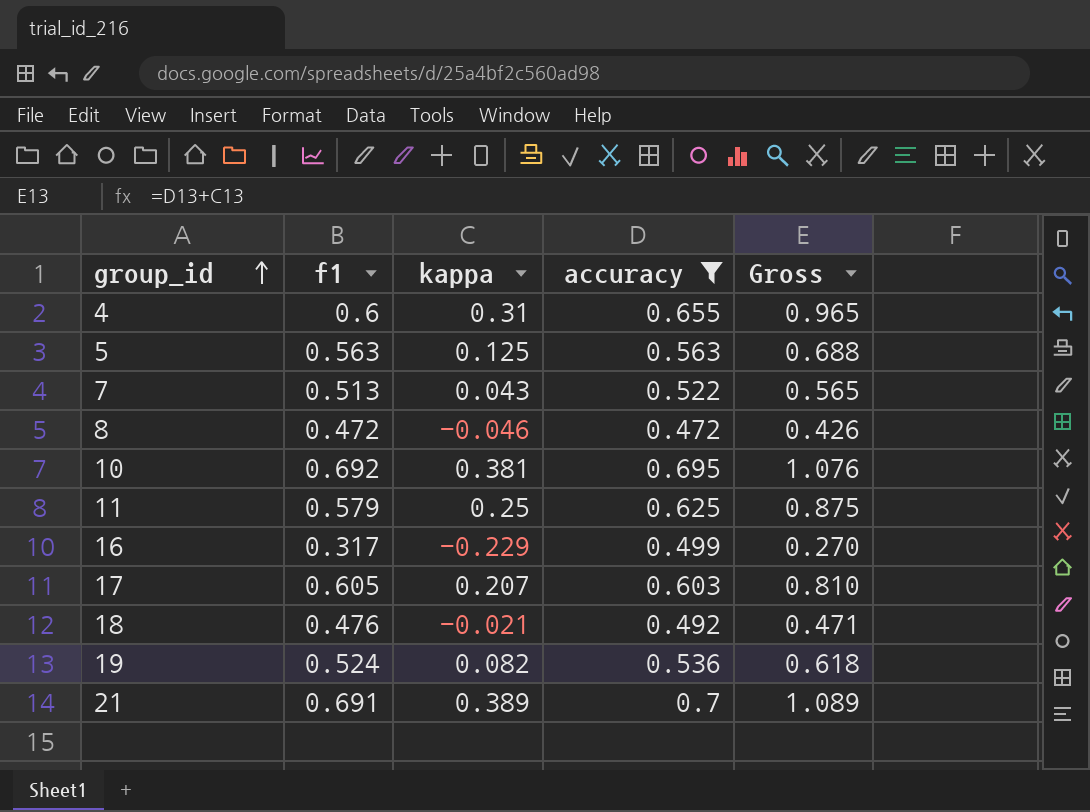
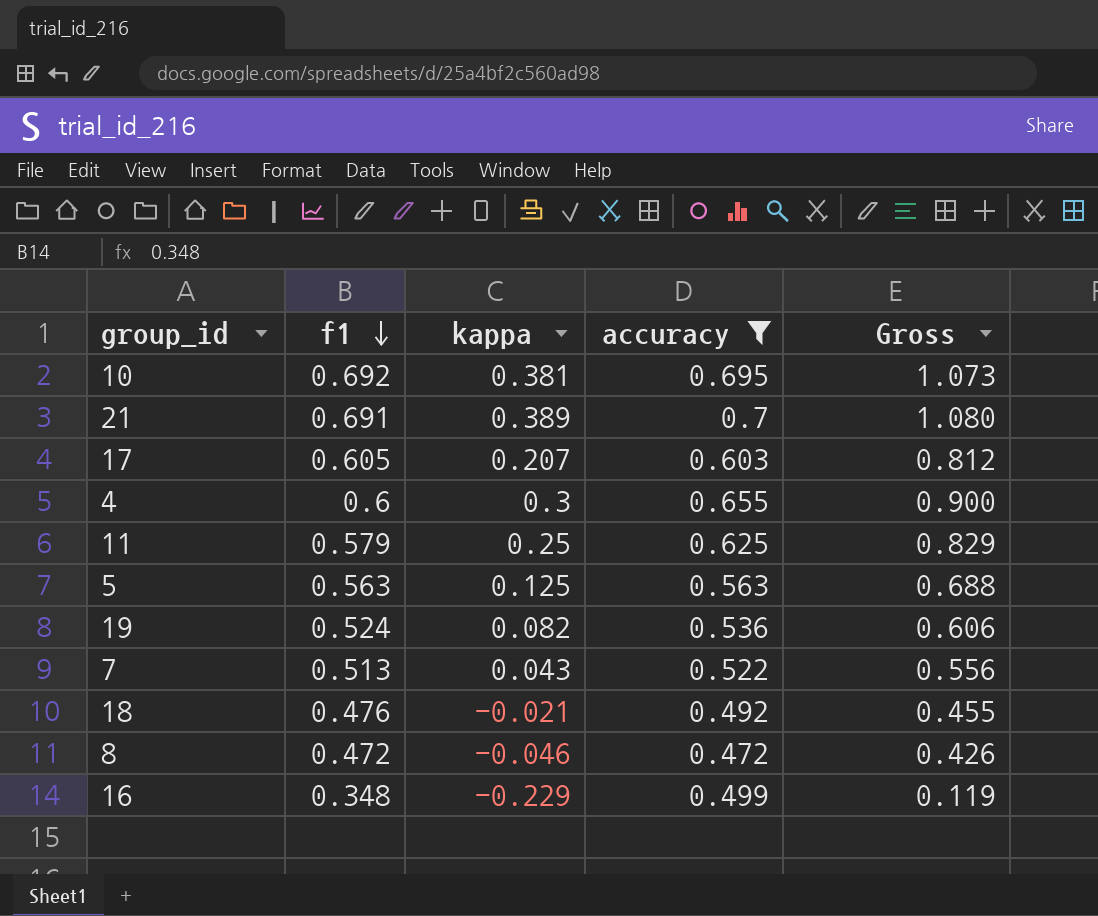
row order: group_id ascending -> f1 descending
column Gross | formula: [kappa] + [accuracy] -> [f1] + [kappa]
4 | kappa: 0.31 -> 0.3
16 | f1: 0.317 -> 0.348

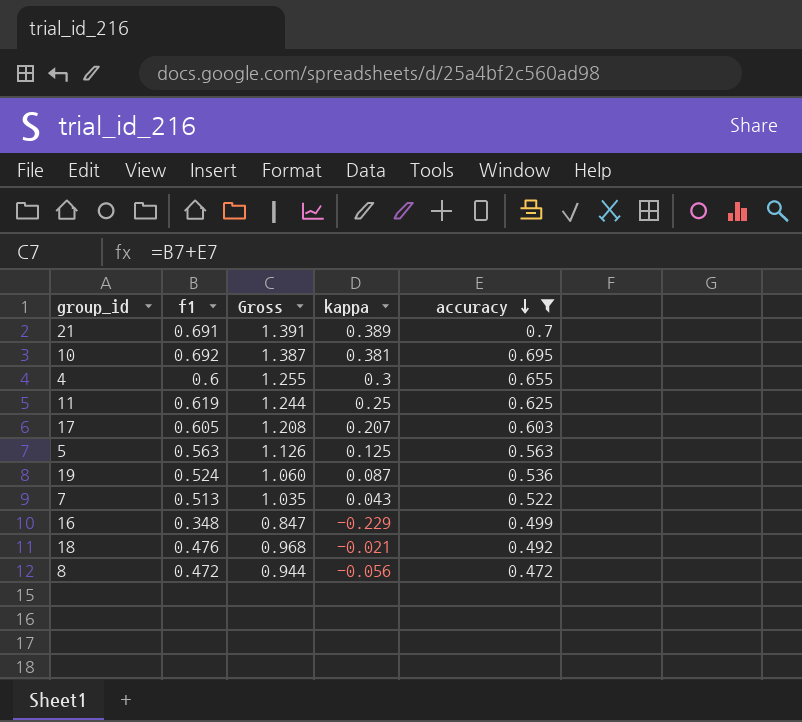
row order: f1 descending -> accuracy descending
column Gross | formula: [f1] + [kappa] -> [f1] + [accuracy]
column Gross | position: 5 -> 3
11 | f1: 0.579 -> 0.619
19 | kappa: 0.082 -> 0.087
8 | kappa: -0.046 -> -0.056

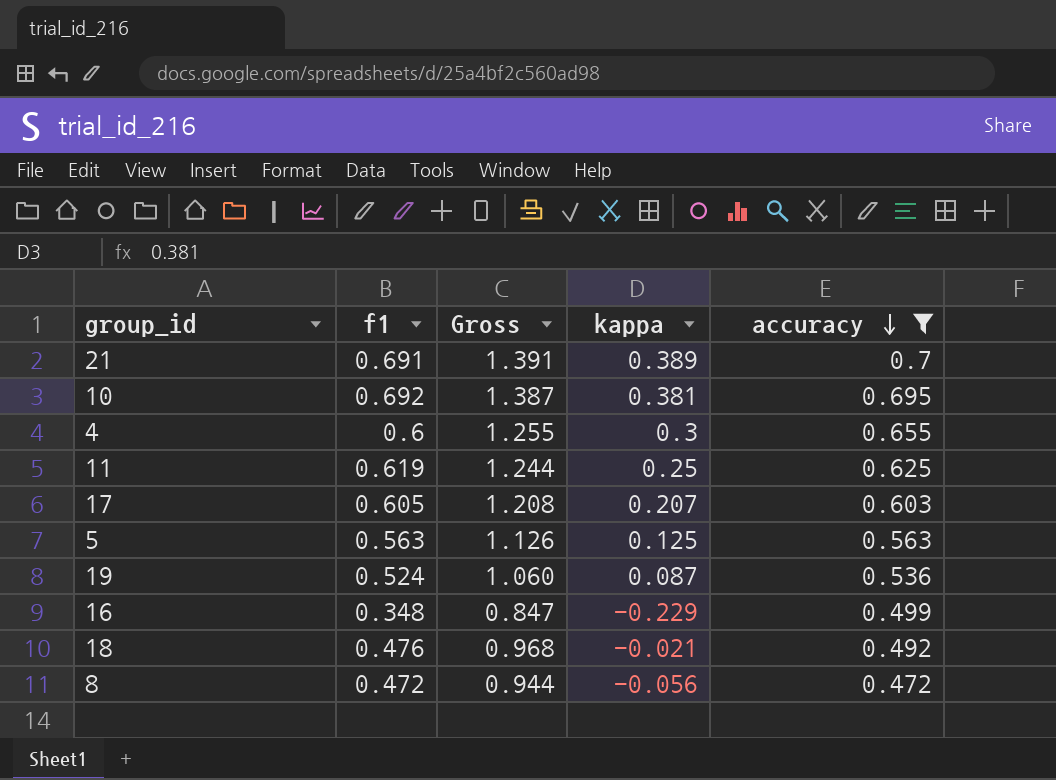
row 7: 0.513 | 1.035 | 0.043 | 0.522 -> none

